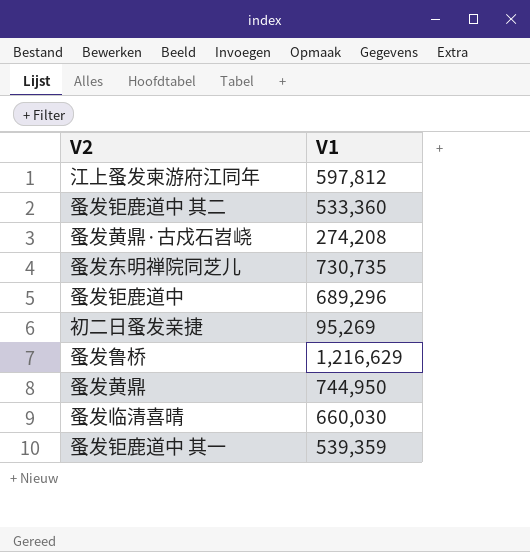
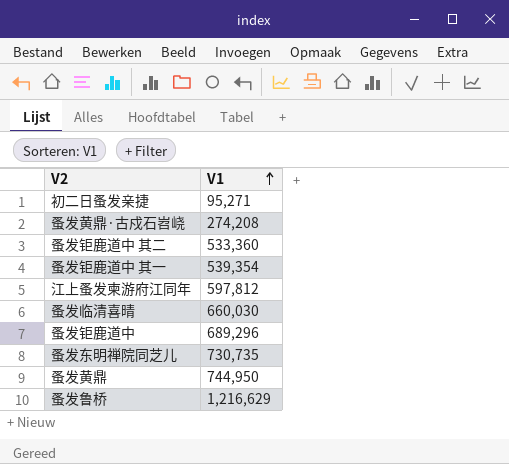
row order: none -> V1 ascending
初二日蚤发亲捷 | V1: 95,269 -> 95,271
蚤发钜鹿道中 其一 | V1: 539,359 -> 539,354

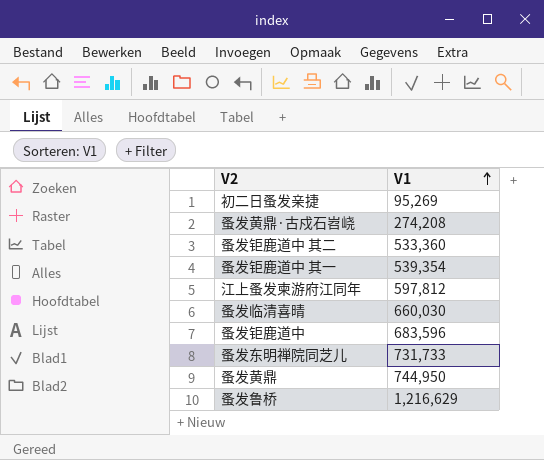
初二日蚤发亲捷 | V1: 95,271 -> 95,269
蚤发钜鹿道中 | V1: 689,296 -> 683,596
蚤发东明禅院同芝儿 | V1: 730,735 -> 731,733

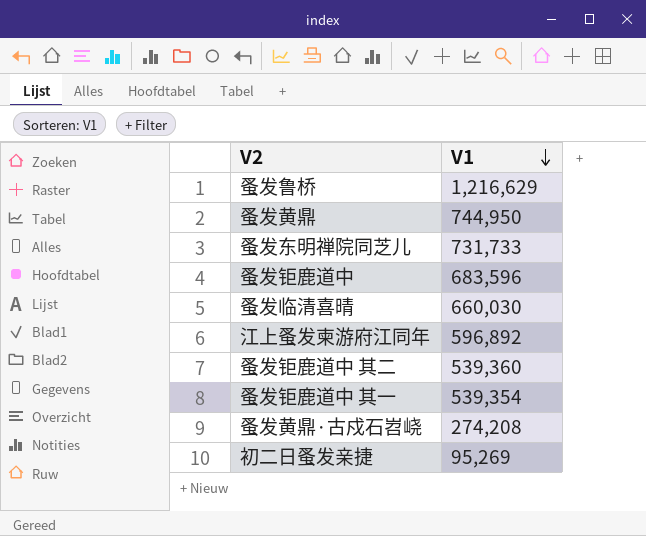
row order: V1 ascending -> V1 descending
江上蚤发柬游府江同年 | V1: 597,812 -> 596,892
蚤发钜鹿道中 其二 | V1: 533,360 -> 539,360

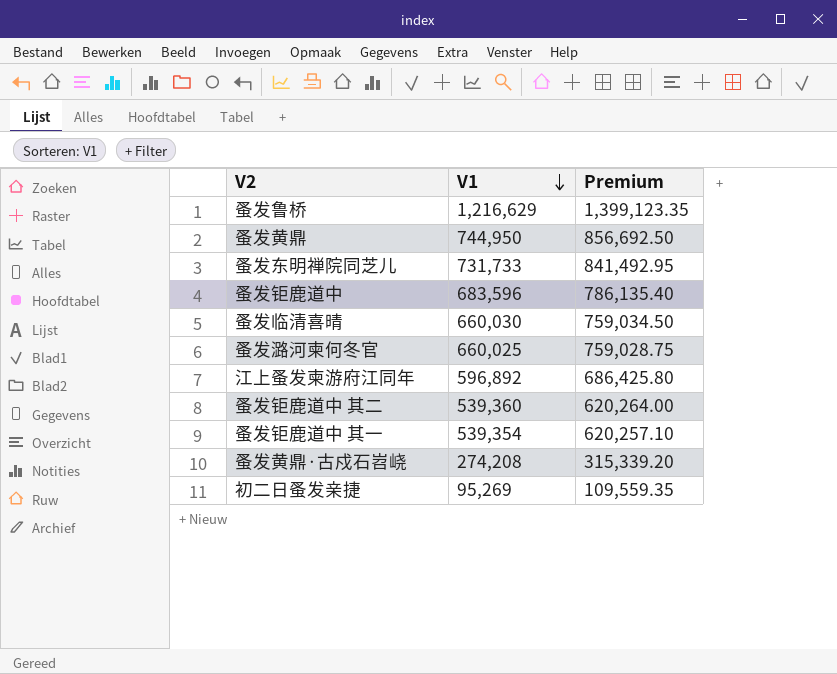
column Premium | formula: none -> [V1] * 1.15
row 蚤发潞河柬何冬官: none -> 660,025 | 759,028.75

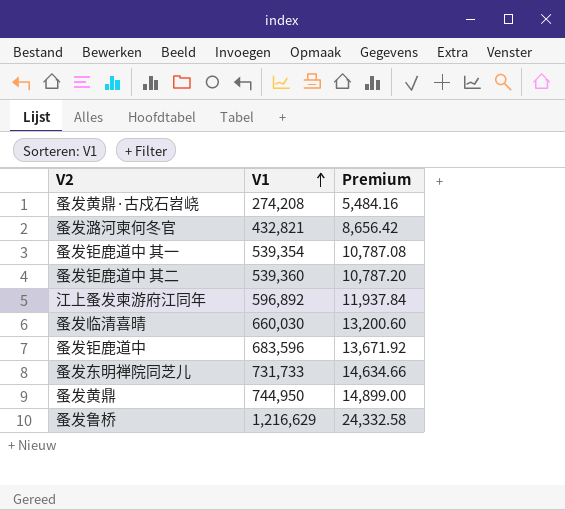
row order: V1 descending -> V1 ascending
column Premium | formula: [V1] * 1.15 -> [V1] * 0.02
row 初二日蚤发亲捷: 95,269 | 109,559.35 -> none
蚤发潞河柬何冬官 | V1: 660,025 -> 432,821

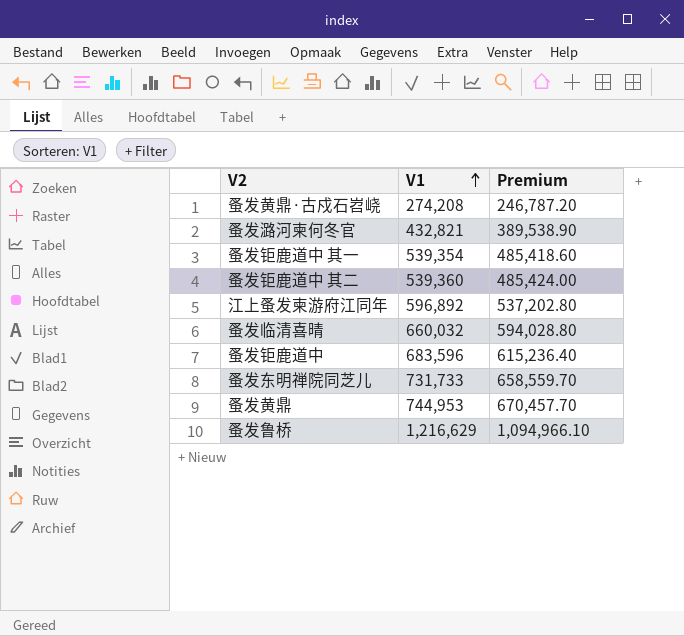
column Premium | formula: [V1] * 0.02 -> [V1] * 0.9
蚤发临清喜晴 | V1: 660,030 -> 660,032
蚤发黄鼎 | V1: 744,950 -> 744,953

